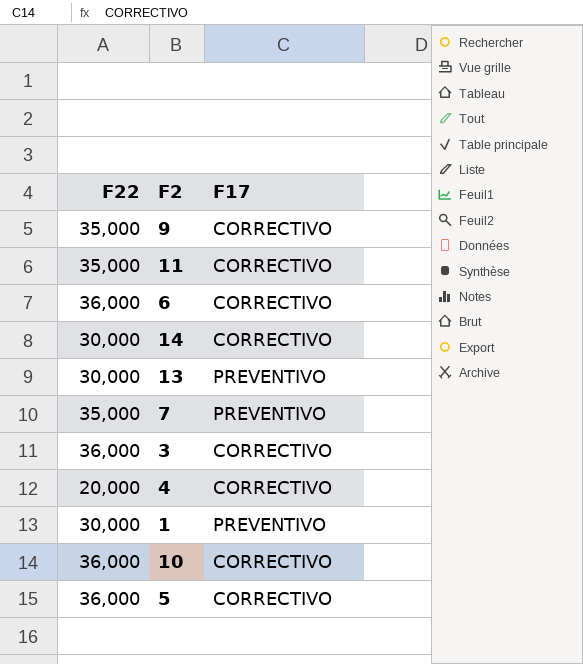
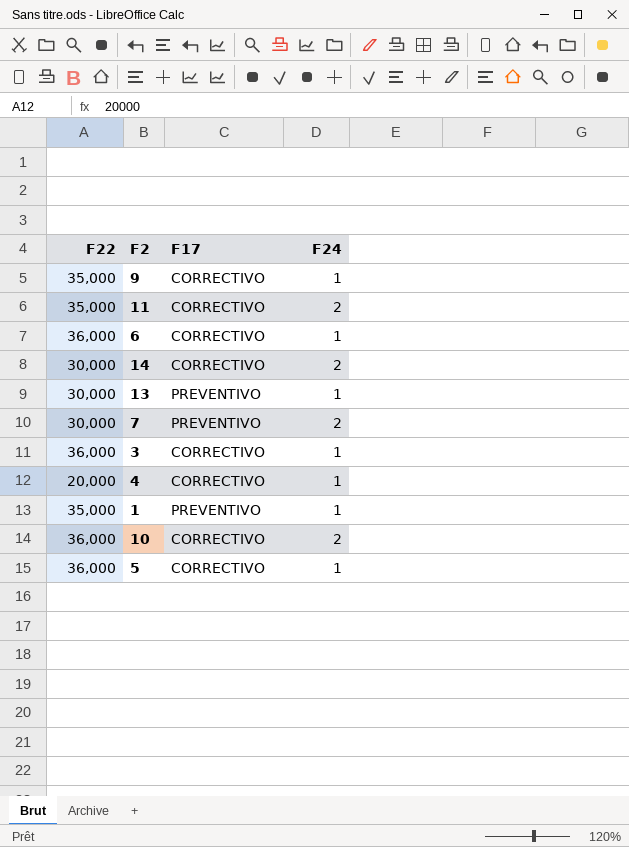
column F24 | position: none -> 4
7 | F22: 35,000 -> 30,000
1 | F22: 30,000 -> 35,000

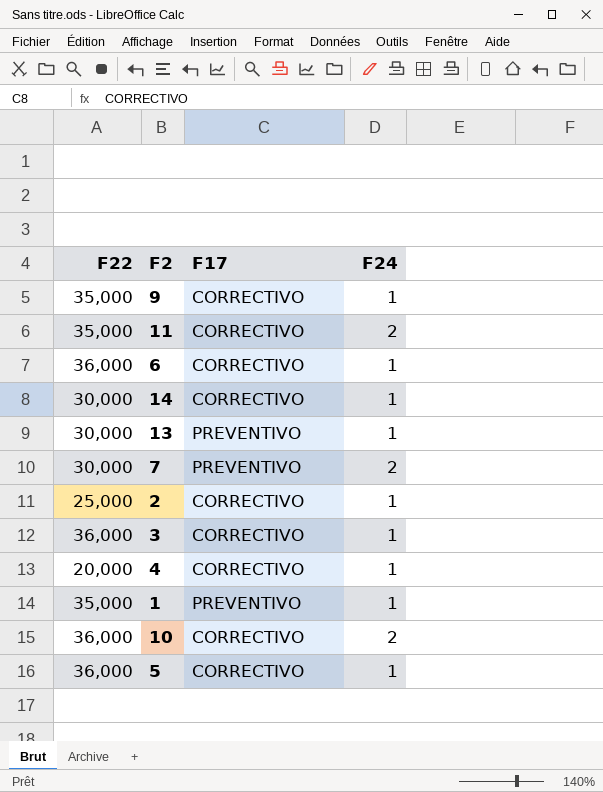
14 | F24: 2 -> 1
row 2: none -> 25,000 | CORRECTIVO | 1

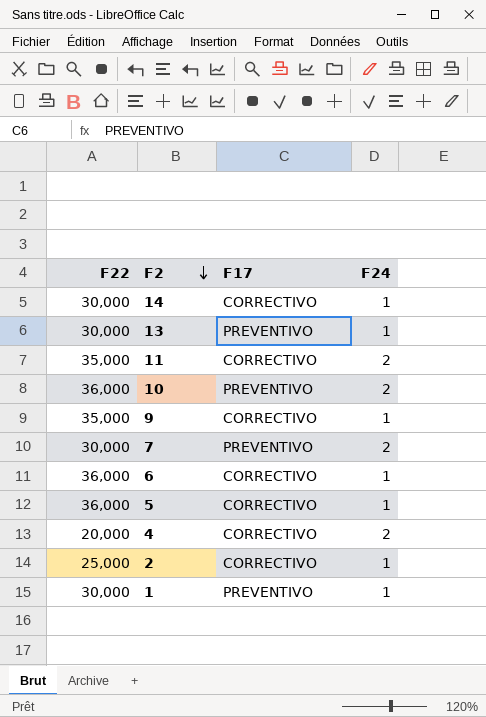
row order: none -> F2 descending
row 3: 36,000 | CORRECTIVO | 1 -> none
10 | F17: CORRECTIVO -> PREVENTIVO
4 | F24: 1 -> 2
1 | F22: 35,000 -> 30,000

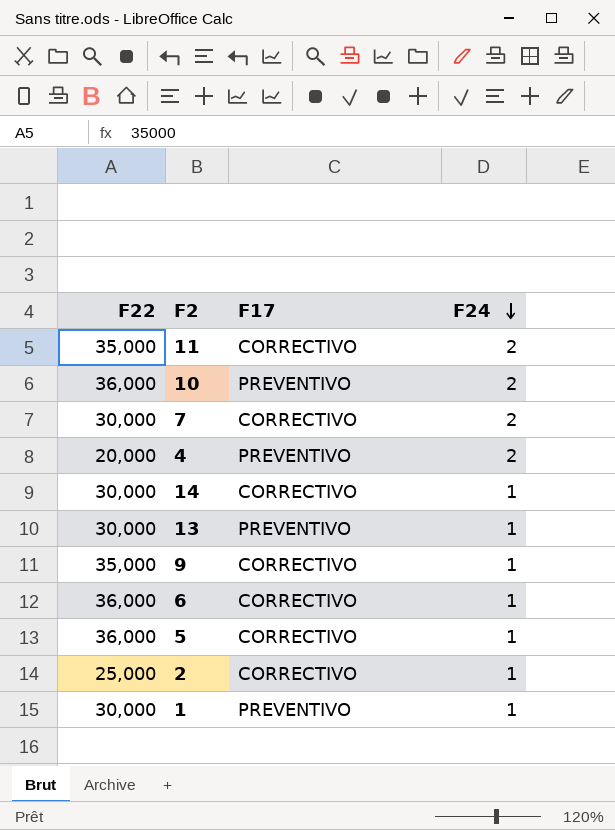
row order: F2 descending -> F24 descending
7 | F17: PREVENTIVO -> CORRECTIVO
4 | F17: CORRECTIVO -> PREVENTIVO

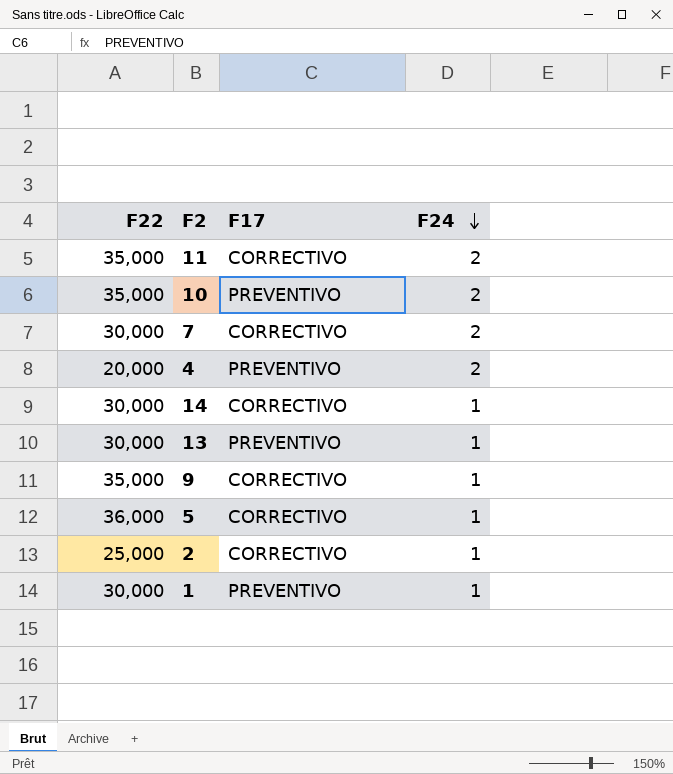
row 6: 36,000 | CORRECTIVO | 1 -> none
10 | F22: 36,000 -> 35,000

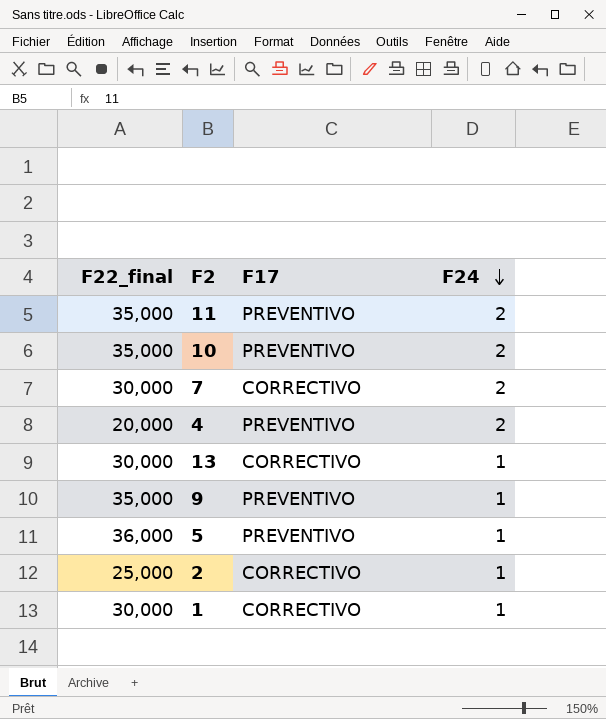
column name: F22 -> F22_final
row 14: 30,000 | CORRECTIVO | 1 -> none
11 | F17: CORRECTIVO -> PREVENTIVO
13 | F17: PREVENTIVO -> CORRECTIVO
9 | F17: CORRECTIVO -> PREVENTIVO
5 | F17: CORRECTIVO -> PREVENTIVO
1 | F17: PREVENTIVO -> CORRECTIVO

